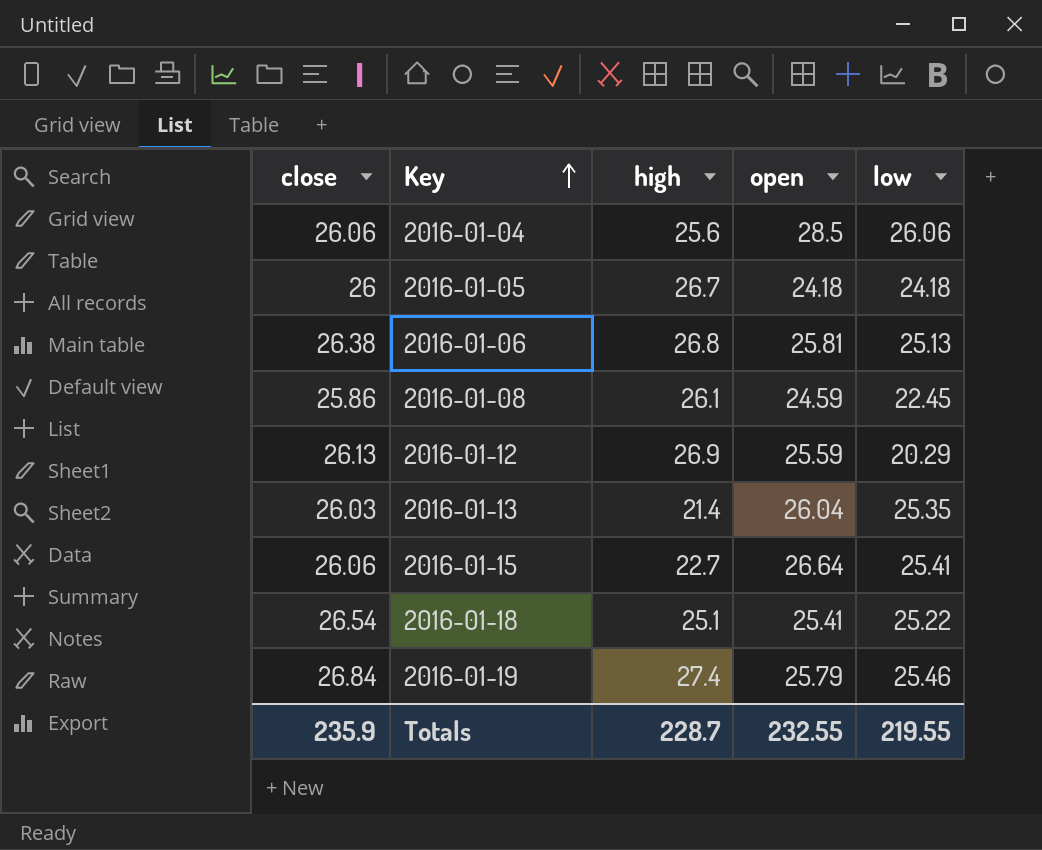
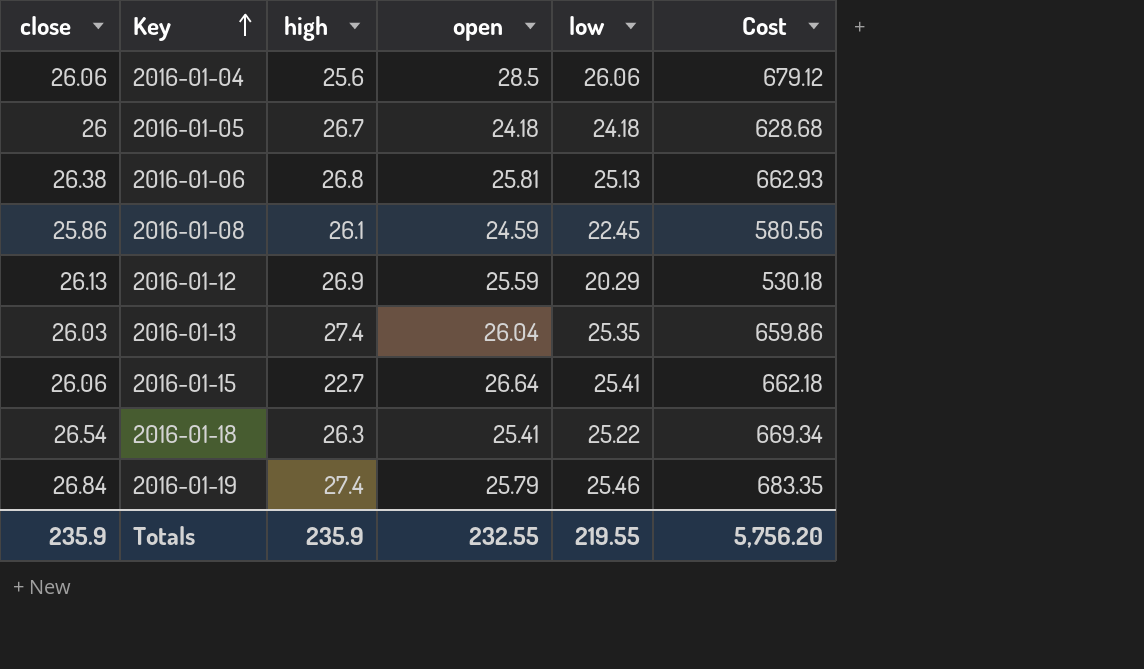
column Cost | formula: none -> [close] * [low]
2016-01-13 | high: 21.4 -> 27.4
2016-01-18 | high: 25.1 -> 26.3
Totals | high: 228.7 -> 235.9

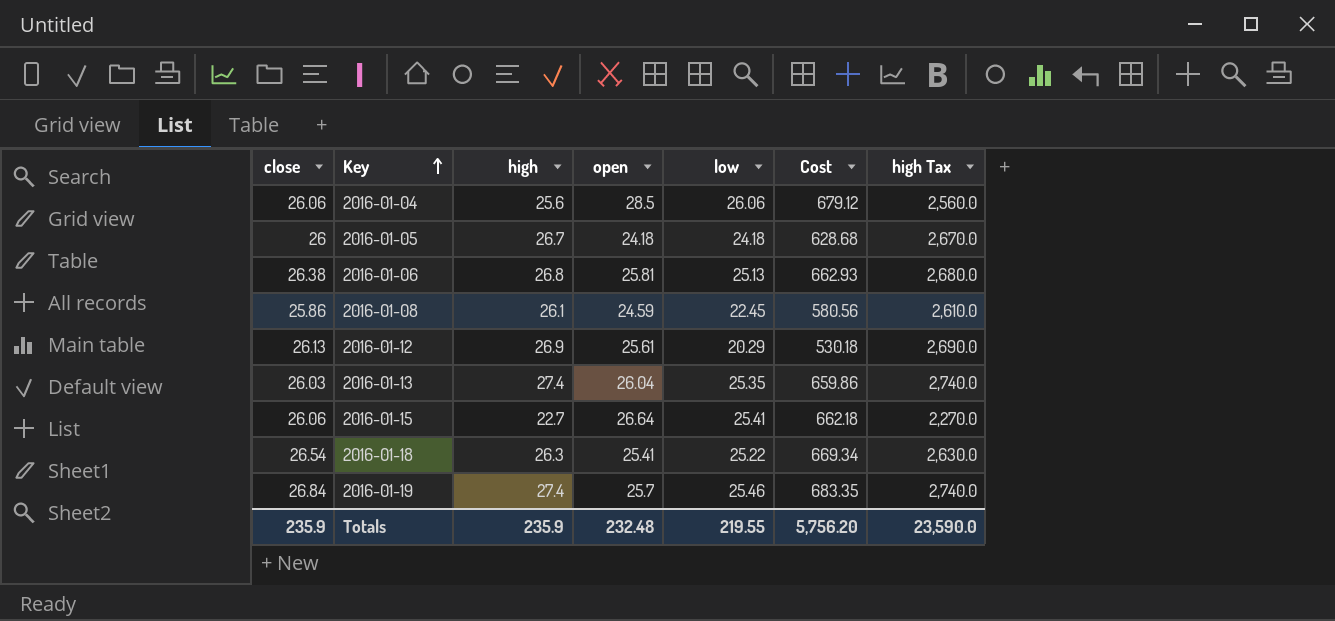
column high Tax | formula: none -> [high] * 100
2016-01-12 | open: 25.59 -> 25.61
2016-01-19 | open: 25.79 -> 25.7
Totals | open: 232.55 -> 232.48

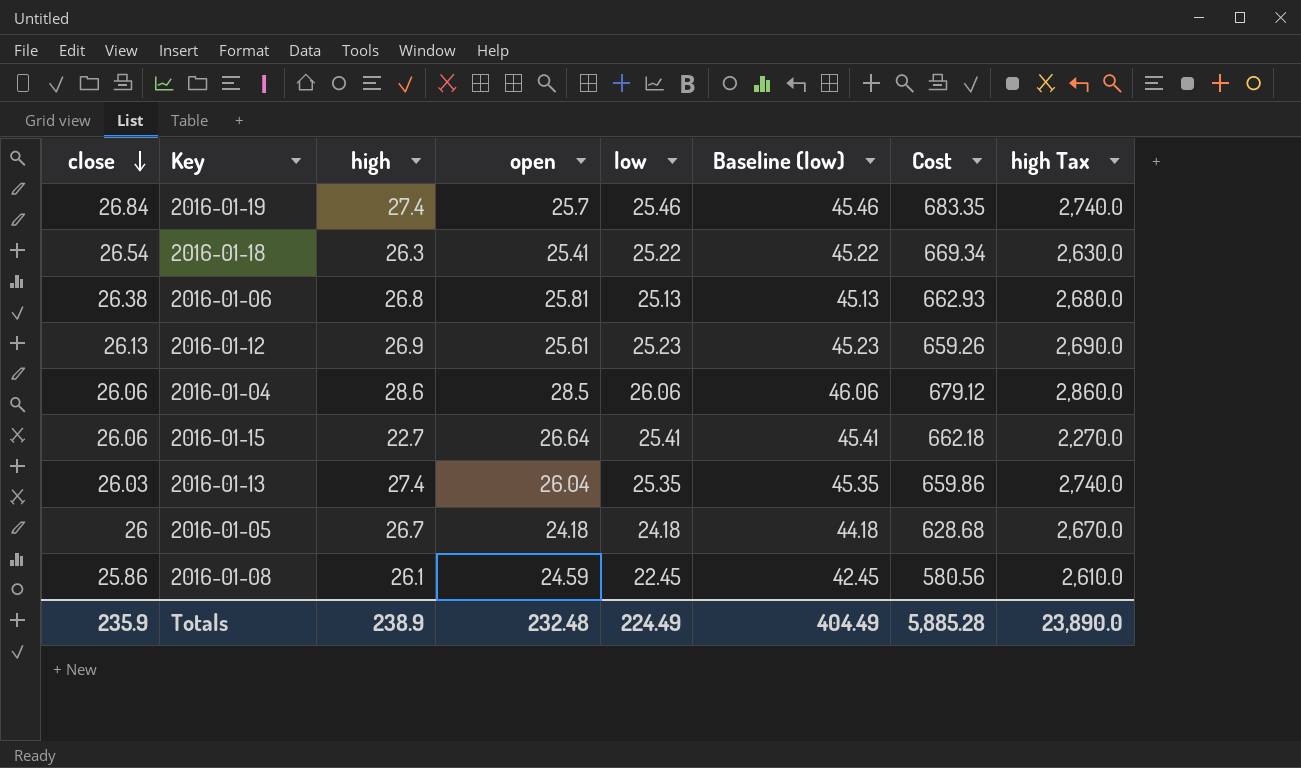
row order: Key ascending -> close descending
column Baseline (low) | formula: none -> [low] + 20
2016-01-12 | low: 20.29 -> 25.23
2016-01-12 | Cost: 530.18 -> 659.26
2016-01-04 | high: 25.6 -> 28.6
2016-01-04 | high Tax: 2,560.0 -> 2,860.0
Totals | high: 235.9 -> 238.9
Totals | low: 219.55 -> 224.49
Totals | Cost: 5,756.20 -> 5,885.28
Totals | high Tax: 23,590.0 -> 23,890.0

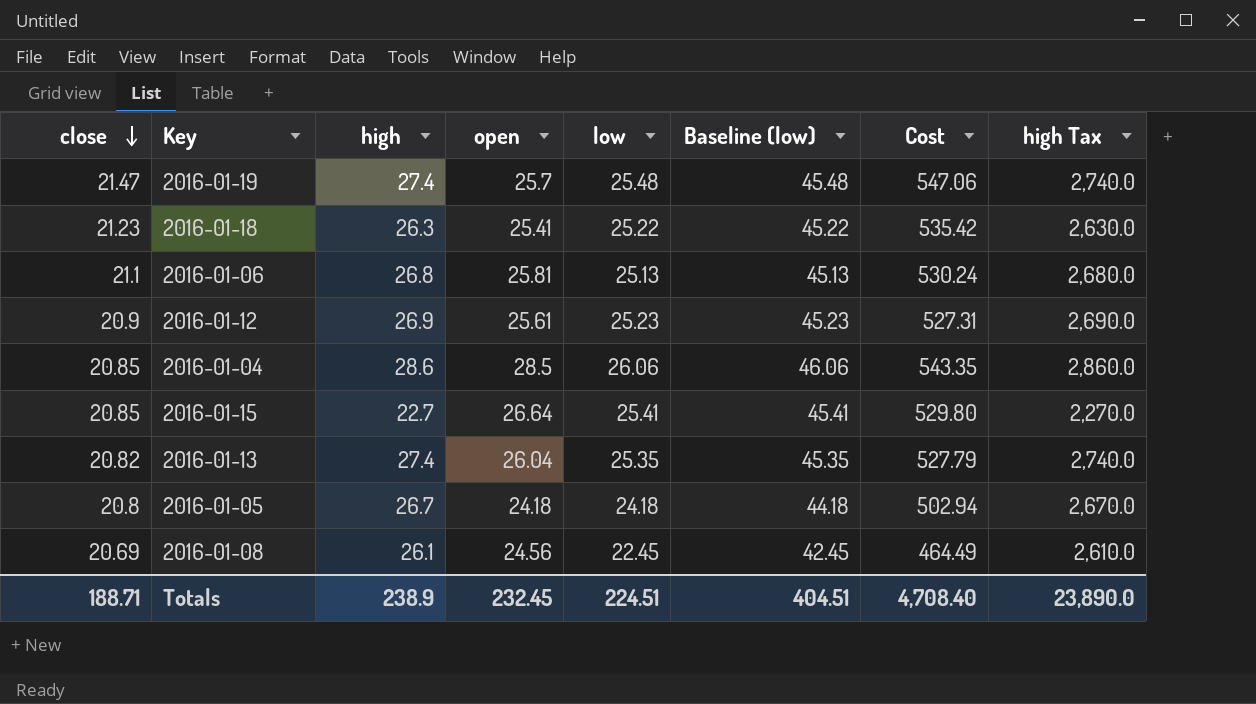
2016-01-19 | close: 26.84 -> 21.47
2016-01-19 | low: 25.46 -> 25.48
2016-01-19 | Baseline (low): 45.46 -> 45.48
2016-01-19 | Cost: 683.35 -> 547.06
2016-01-18 | close: 26.54 -> 21.23
2016-01-18 | Cost: 669.34 -> 535.42
2016-01-06 | close: 26.38 -> 21.1
2016-01-06 | Cost: 662.93 -> 530.24
2016-01-12 | close: 26.13 -> 20.9
2016-01-12 | Cost: 659.26 -> 527.31
2016-01-04 | close: 26.06 -> 20.85
2016-01-04 | Cost: 679.12 -> 543.35
2016-01-15 | close: 26.06 -> 20.85
2016-01-15 | Cost: 662.18 -> 529.80
2016-01-13 | close: 26.03 -> 20.82
2016-01-13 | Cost: 659.86 -> 527.79
2016-01-05 | close: 26 -> 20.8
2016-01-05 | Cost: 628.68 -> 502.94
2016-01-08 | close: 25.86 -> 20.69
2016-01-08 | open: 24.59 -> 24.56
2016-01-08 | Cost: 580.56 -> 464.49
Totals | close: 235.9 -> 188.71
Totals | open: 232.48 -> 232.45
Totals | low: 224.49 -> 224.51
Totals | Baseline (low): 404.49 -> 404.51
Totals | Cost: 5,885.28 -> 4,708.40

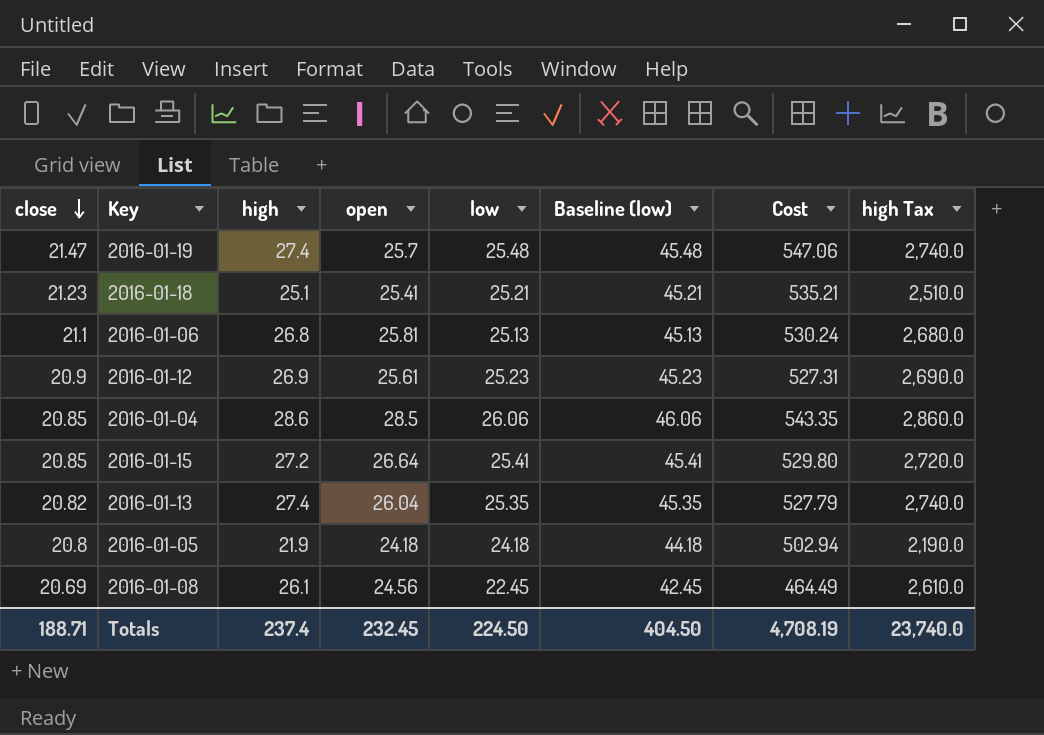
2016-01-18 | high: 26.3 -> 25.1
2016-01-18 | low: 25.22 -> 25.21
2016-01-18 | Baseline (low): 45.22 -> 45.21
2016-01-18 | Cost: 535.42 -> 535.21
2016-01-18 | high Tax: 2,630.0 -> 2,510.0
2016-01-15 | high: 22.7 -> 27.2
2016-01-15 | high Tax: 2,270.0 -> 2,720.0
2016-01-05 | high: 26.7 -> 21.9
2016-01-05 | high Tax: 2,670.0 -> 2,190.0
Totals | high: 238.9 -> 237.4
Totals | low: 224.51 -> 224.50
Totals | Baseline (low): 404.51 -> 404.50
Totals | Cost: 4,708.40 -> 4,708.19
Totals | high Tax: 23,890.0 -> 23,740.0

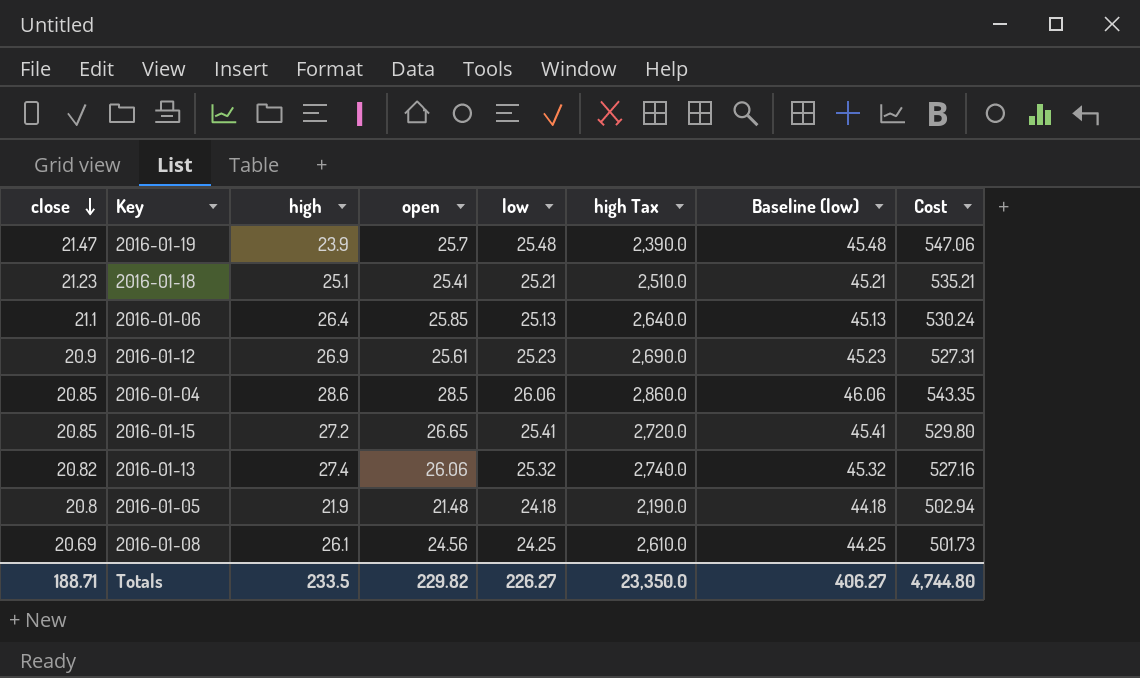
column high Tax | position: 8 -> 6
2016-01-19 | high: 27.4 -> 23.9
2016-01-19 | high Tax: 2,740.0 -> 2,390.0
2016-01-06 | high: 26.8 -> 26.4
2016-01-06 | open: 25.81 -> 25.85
2016-01-06 | high Tax: 2,680.0 -> 2,640.0
2016-01-15 | open: 26.64 -> 26.65
2016-01-13 | open: 26.04 -> 26.06
2016-01-13 | low: 25.35 -> 25.32
2016-01-13 | Baseline (low): 45.35 -> 45.32
2016-01-13 | Cost: 527.79 -> 527.16
2016-01-05 | open: 24.18 -> 21.48
2016-01-08 | low: 22.45 -> 24.25
2016-01-08 | Baseline (low): 42.45 -> 44.25
2016-01-08 | Cost: 464.49 -> 501.73
Totals | high: 237.4 -> 233.5
Totals | open: 232.45 -> 229.82
Totals | low: 224.50 -> 226.27
Totals | high Tax: 23,740.0 -> 23,350.0
Totals | Baseline (low): 404.50 -> 406.27
Totals | Cost: 4,708.19 -> 4,744.80

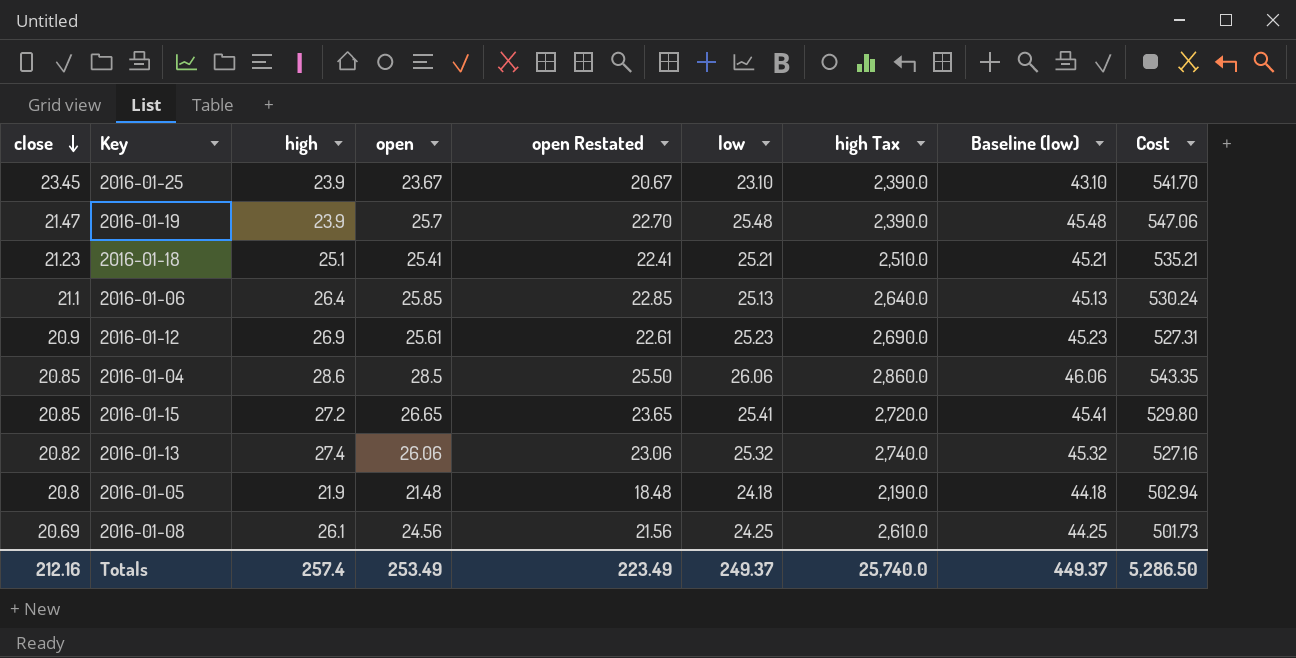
column open Restated | formula: none -> [open] - 3
row 2016-01-25: none -> 23.45 | 23.9 | 23.67 | 20.67 | 23.10 | 2,390.0 | 43.10 | 541.70
Totals | close: 188.71 -> 212.16
Totals | high: 233.5 -> 257.4
Totals | open: 229.82 -> 253.49
Totals | low: 226.27 -> 249.37
Totals | high Tax: 23,350.0 -> 25,740.0
Totals | Baseline (low): 406.27 -> 449.37
Totals | Cost: 4,744.80 -> 5,286.50

